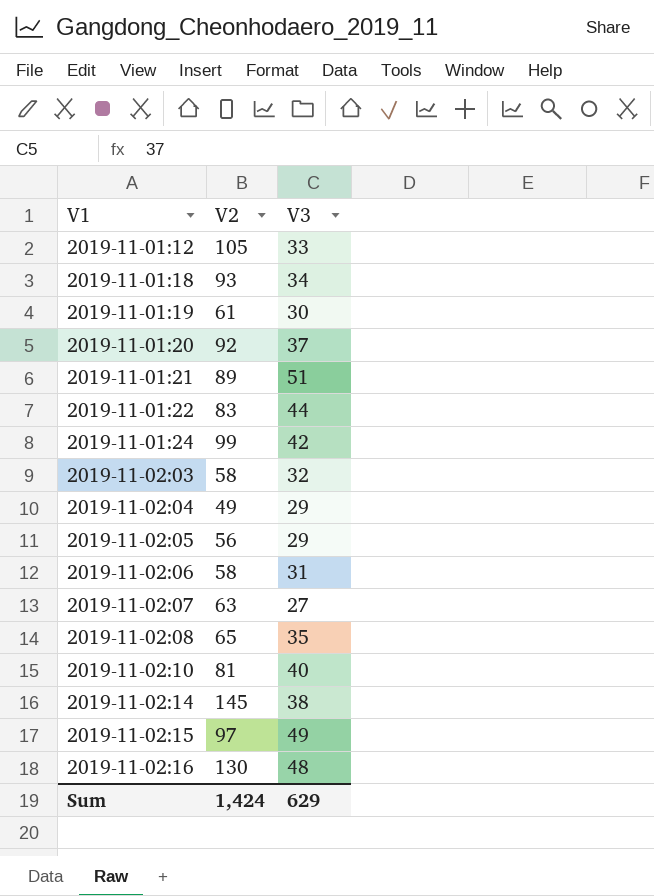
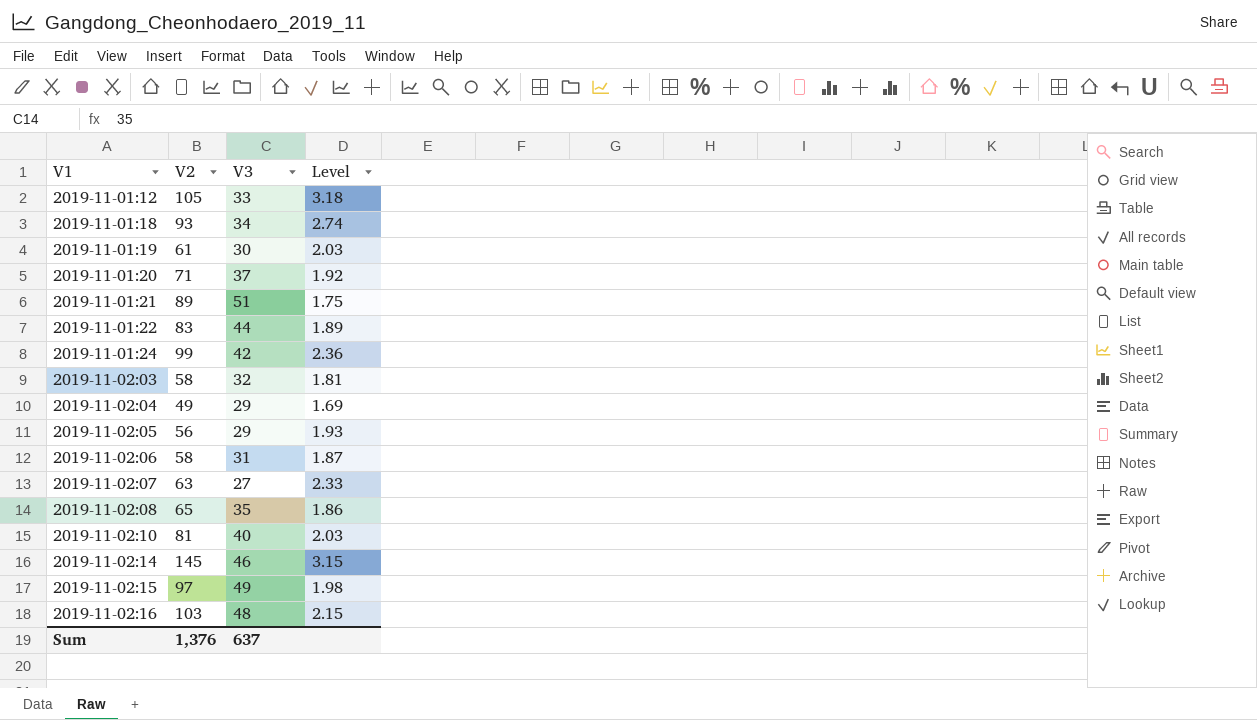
column Level | formula: none -> [V2] / [V3]
2019-11-01:20 | V2: 92 -> 71
2019-11-02:14 | V3: 38 -> 46
2019-11-02:16 | V2: 130 -> 103
Sum | V2: 1,424 -> 1,376
Sum | V3: 629 -> 637

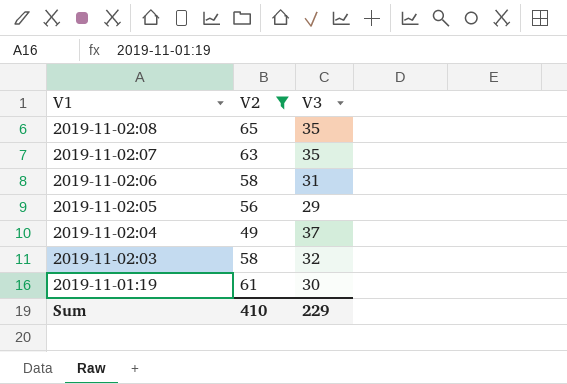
filter: none -> V2 <= 65
row order: V1 ascending -> V1 descending
column Level | formula: [V2] / [V3] -> none
2019-11-02:07 | V3: 27 -> 35
2019-11-02:04 | V3: 29 -> 37
Sum | V2: 1,376 -> 410
Sum | V3: 637 -> 229

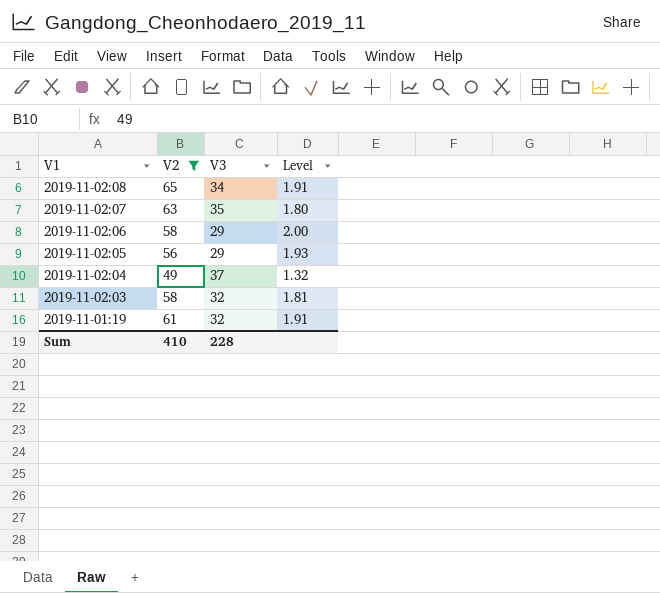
column Level | formula: none -> [V2] / [V3]
2019-11-02:08 | V3: 35 -> 34
2019-11-02:06 | V3: 31 -> 29
2019-11-01:19 | V3: 30 -> 32
Sum | V3: 229 -> 228

